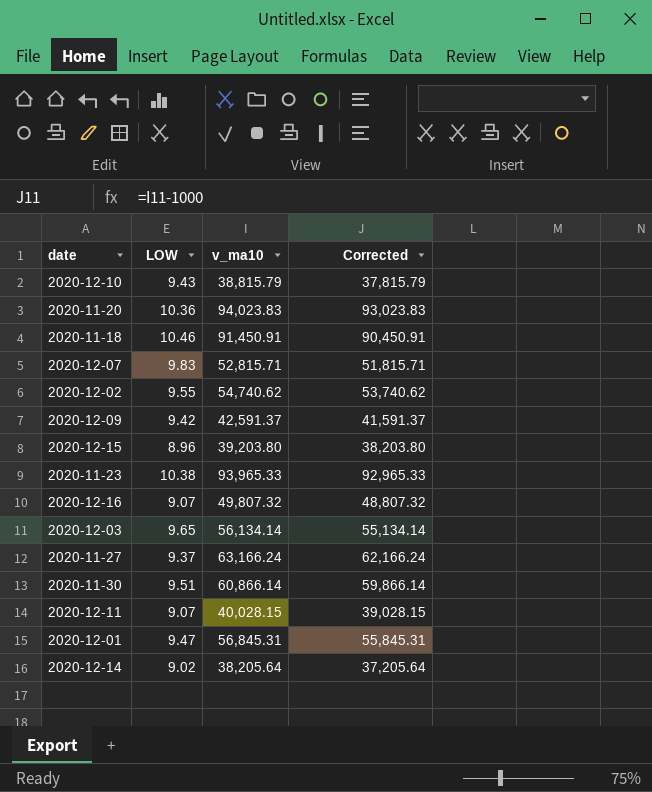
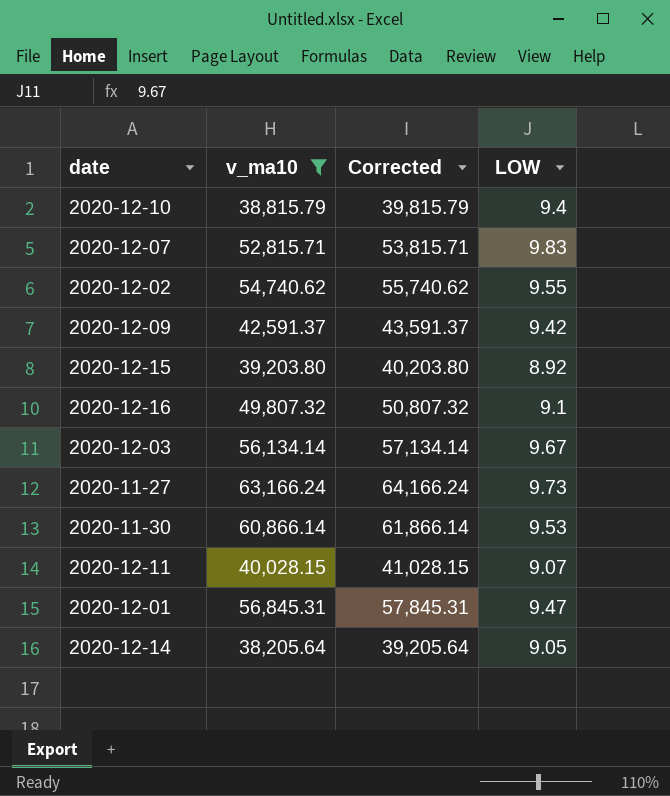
filter: none -> v_ma10 <= 63,166.24
column Corrected | formula: [v_ma10] - 1000 -> [v_ma10] + 1000
column LOW | position: 2 -> 4
2020-12-10 | LOW: 9.43 -> 9.4
2020-12-15 | LOW: 8.96 -> 8.92
2020-12-16 | LOW: 9.07 -> 9.1
2020-12-03 | LOW: 9.65 -> 9.67
2020-11-27 | LOW: 9.37 -> 9.73
2020-11-30 | LOW: 9.51 -> 9.53
2020-12-14 | LOW: 9.02 -> 9.05

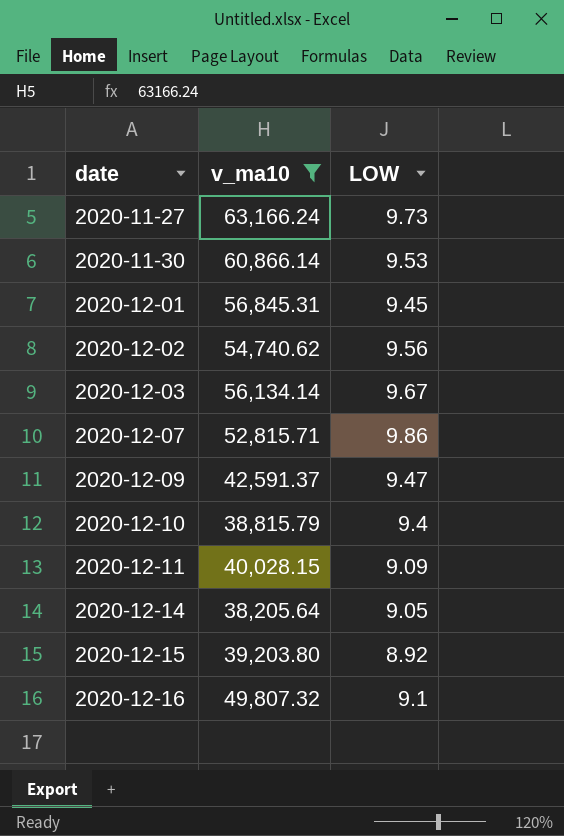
row order: none -> date ascending
column Corrected | formula: [v_ma10] + 1000 -> none
2020-12-01 | LOW: 9.47 -> 9.45
2020-12-02 | LOW: 9.55 -> 9.56
2020-12-07 | LOW: 9.83 -> 9.86
2020-12-09 | LOW: 9.42 -> 9.47
2020-12-11 | LOW: 9.07 -> 9.09

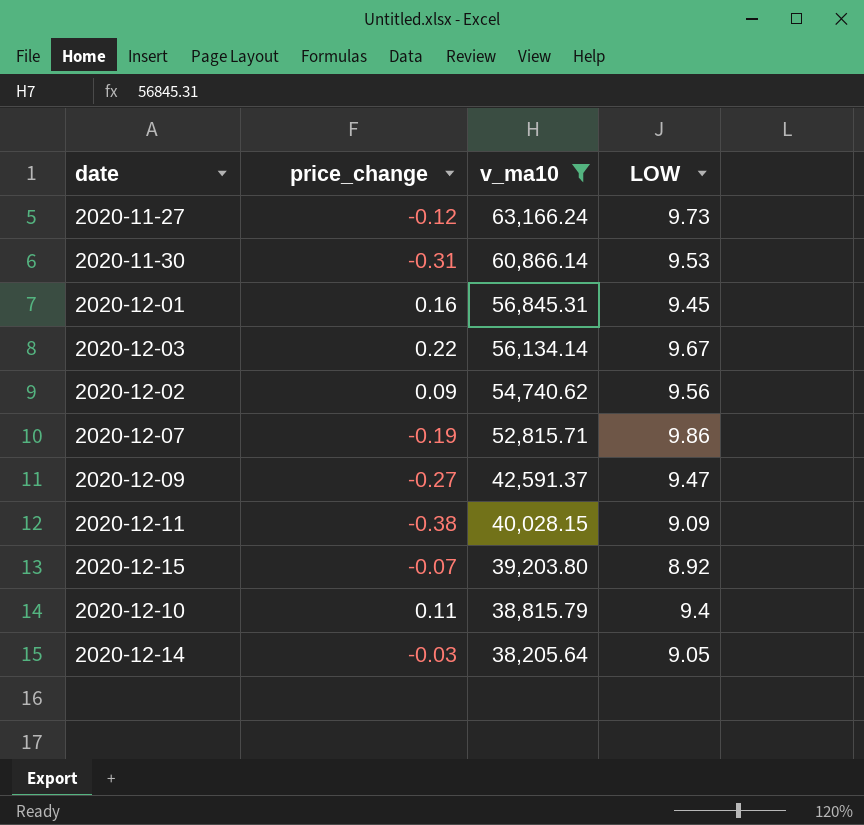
row order: date ascending -> v_ma10 descending
column price_change | position: none -> 2
row 2020-12-16: 49,807.32 | 9.1 -> none

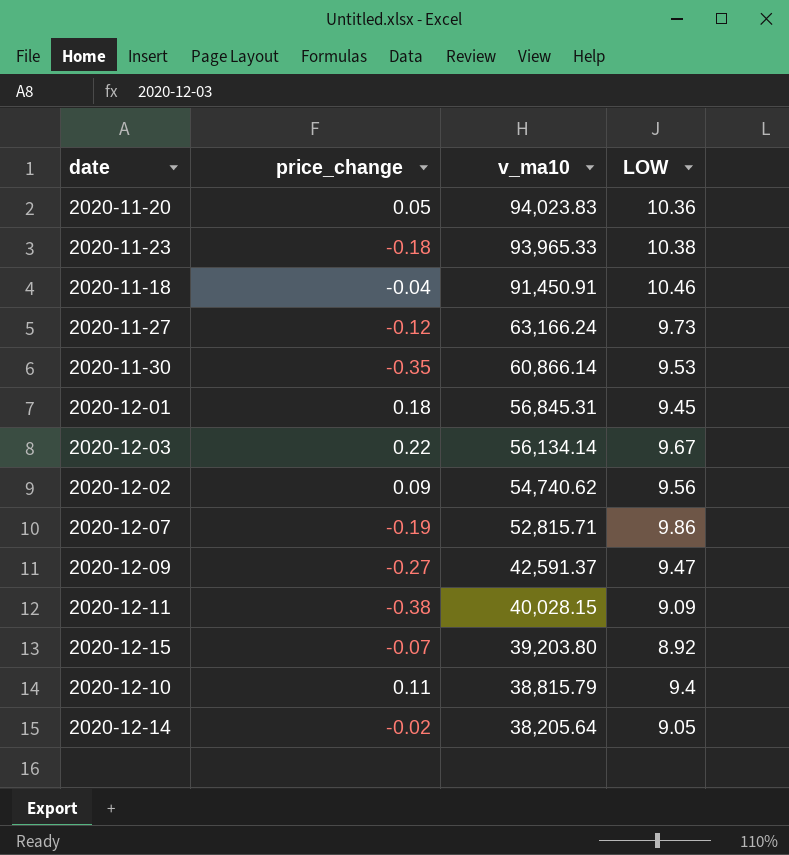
filter: v_ma10 <= 63,166.24 -> none
2020-11-30 | price_change: -0.31 -> -0.35
2020-12-01 | price_change: 0.16 -> 0.18
2020-12-14 | price_change: -0.03 -> -0.02

